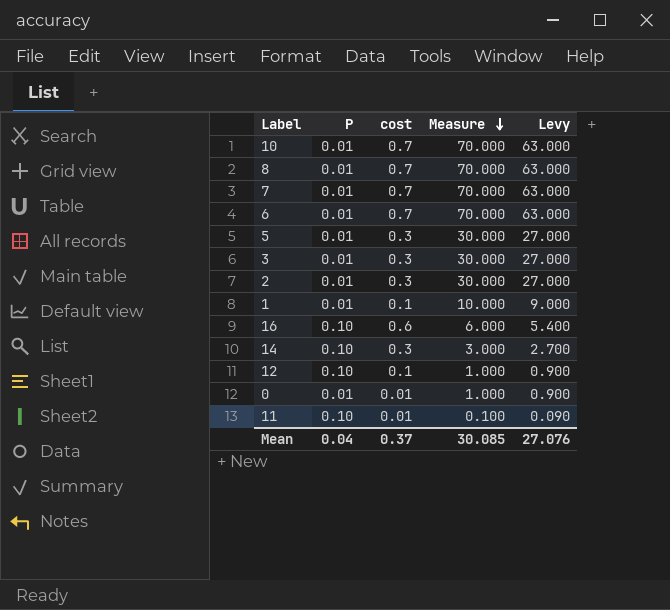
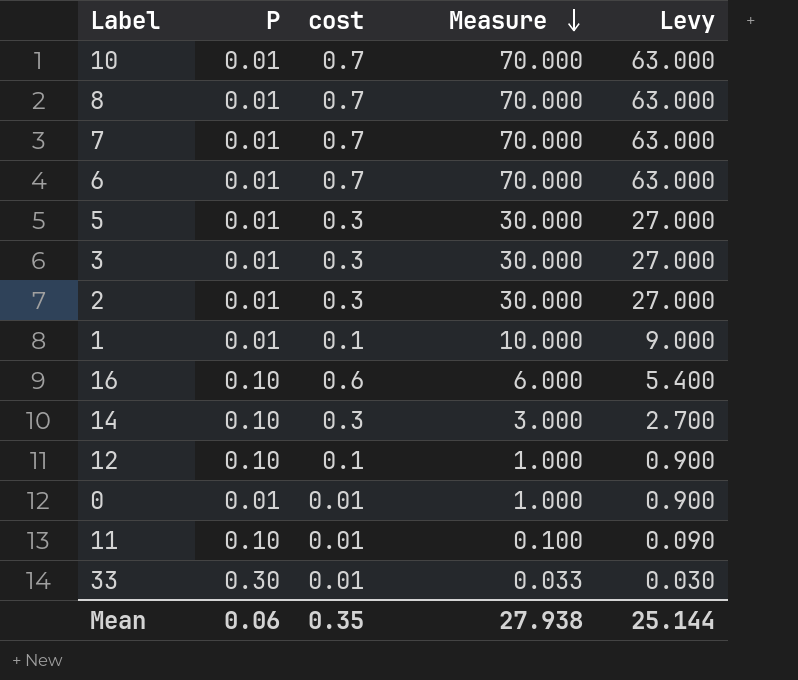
row 33: none -> 0.30 | 0.01 | 0.033 | 0.030
Mean | P: 0.04 -> 0.06
Mean | cost: 0.37 -> 0.35
Mean | Measure: 30.085 -> 27.938
Mean | Levy: 27.076 -> 25.144

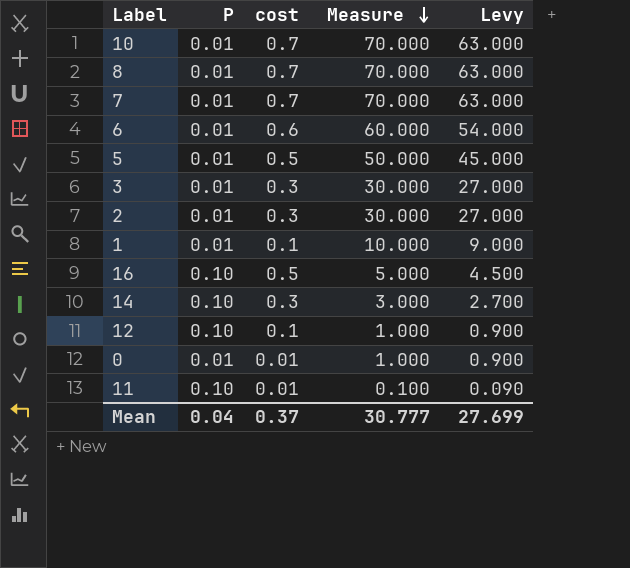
row 33: 0.30 | 0.01 | 0.033 | 0.030 -> none
6 | cost: 0.7 -> 0.6
6 | Measure: 70.000 -> 60.000
6 | Levy: 63.000 -> 54.000
5 | cost: 0.3 -> 0.5
5 | Measure: 30.000 -> 50.000
5 | Levy: 27.000 -> 45.000
16 | cost: 0.6 -> 0.5
16 | Measure: 6.000 -> 5.000
16 | Levy: 5.400 -> 4.500
Mean | P: 0.06 -> 0.04
Mean | cost: 0.35 -> 0.37
Mean | Measure: 27.938 -> 30.777
Mean | Levy: 25.144 -> 27.699

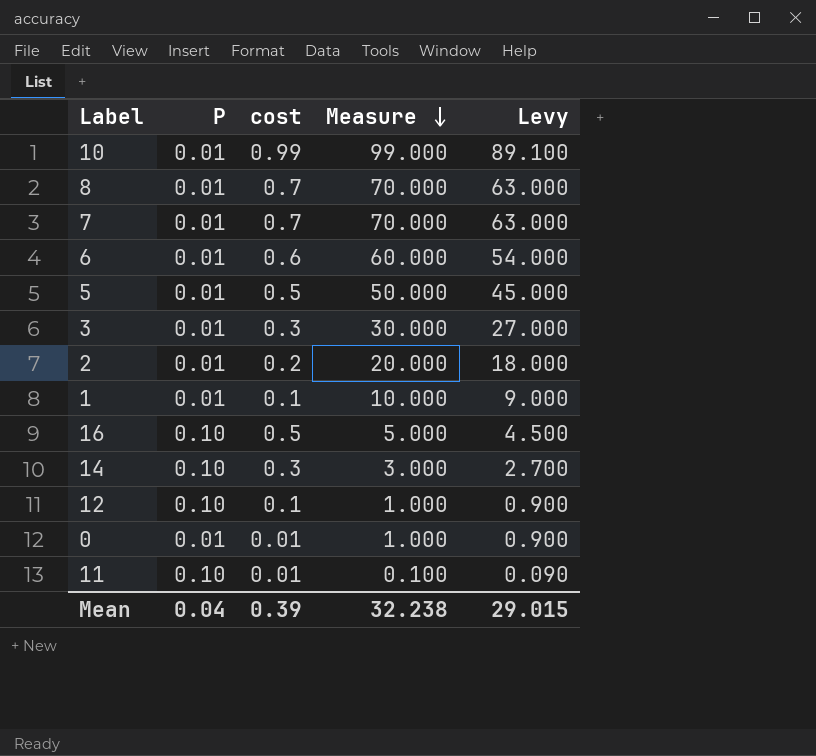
10 | cost: 0.7 -> 0.99
10 | Measure: 70.000 -> 99.000
10 | Levy: 63.000 -> 89.100
2 | cost: 0.3 -> 0.2
2 | Measure: 30.000 -> 20.000
2 | Levy: 27.000 -> 18.000
Mean | cost: 0.37 -> 0.39
Mean | Measure: 30.777 -> 32.238
Mean | Levy: 27.699 -> 29.015

